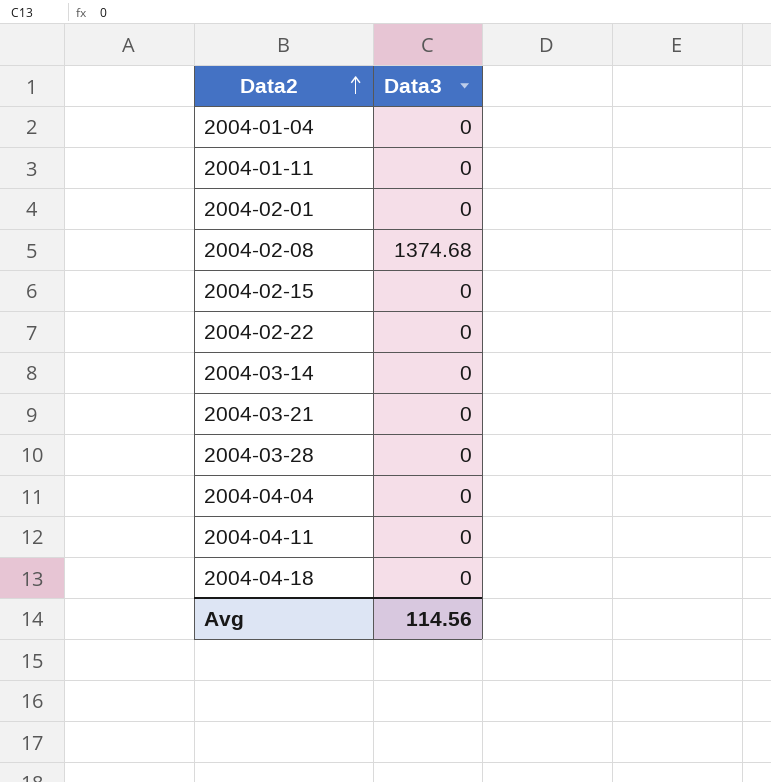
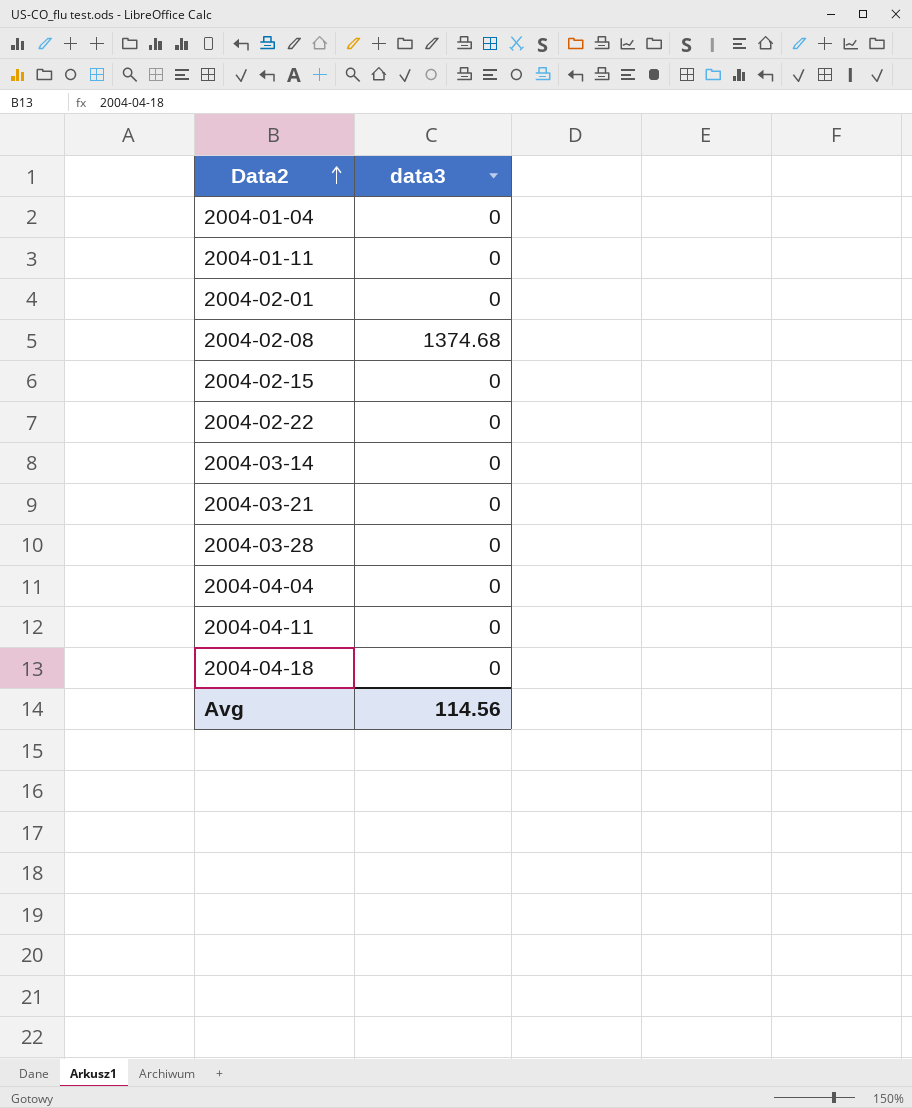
column name: Data3 -> data3

